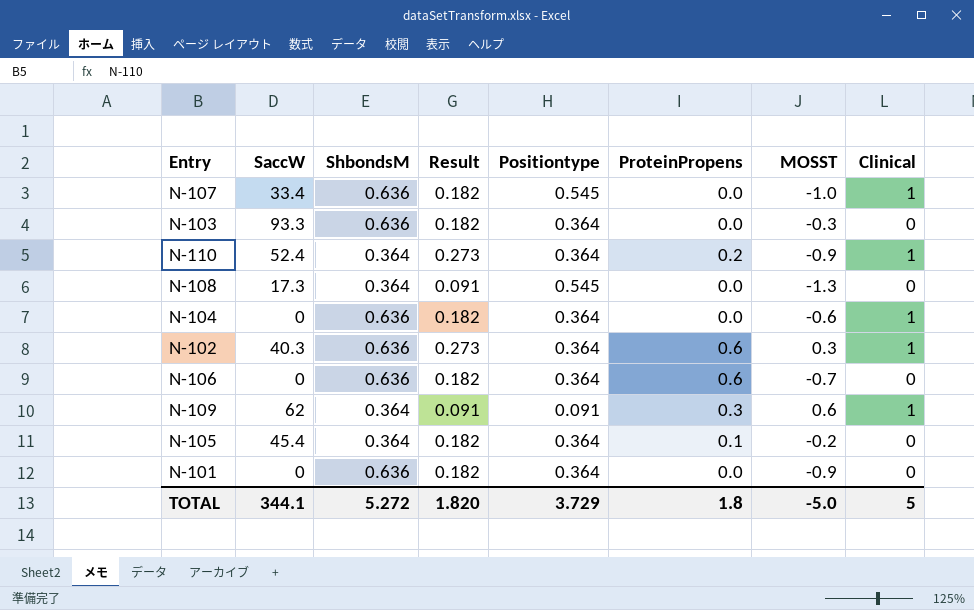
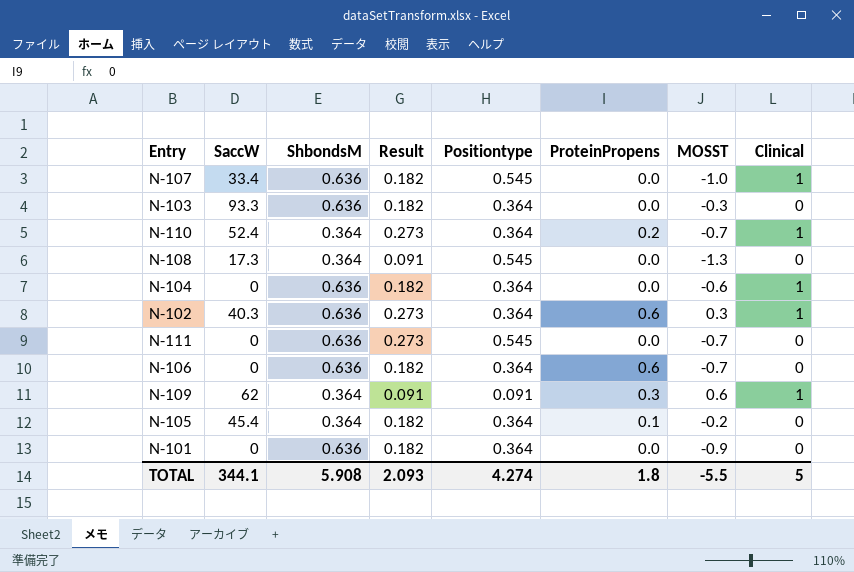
N-110 | MOSST: -0.9 -> -0.7
row N-111: none -> 0 | 0.636 | 0.273 | 0.545 | 0.0 | -0.7 | 0
TOTAL | ShbondsM: 5.272 -> 5.908
TOTAL | Result: 1.820 -> 2.093
TOTAL | Positiontype: 3.729 -> 4.274
TOTAL | MOSST: -5.0 -> -5.5

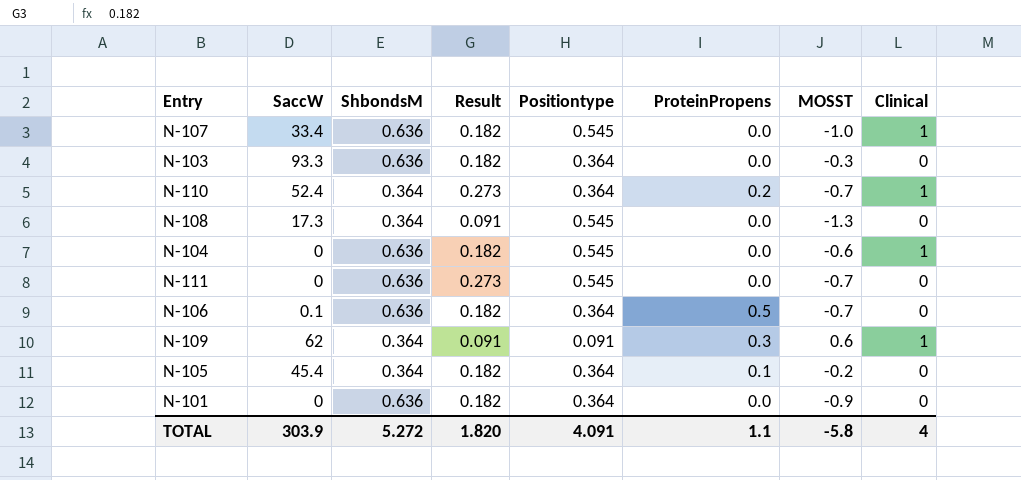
row N-102: 40.3 | 0.636 | 0.273 | 0.364 | 0.6 | 0.3 | 1 -> none
N-104 | Positiontype: 0.364 -> 0.545
N-106 | SaccW: 0 -> 0.1
N-106 | ProteinPropens: 0.6 -> 0.5
TOTAL | SaccW: 344.1 -> 303.9
TOTAL | ShbondsM: 5.908 -> 5.272
TOTAL | Result: 2.093 -> 1.820
TOTAL | Positiontype: 4.274 -> 4.091
TOTAL | ProteinPropens: 1.8 -> 1.1
TOTAL | MOSST: -5.5 -> -5.8
TOTAL | Clinical: 5 -> 4

